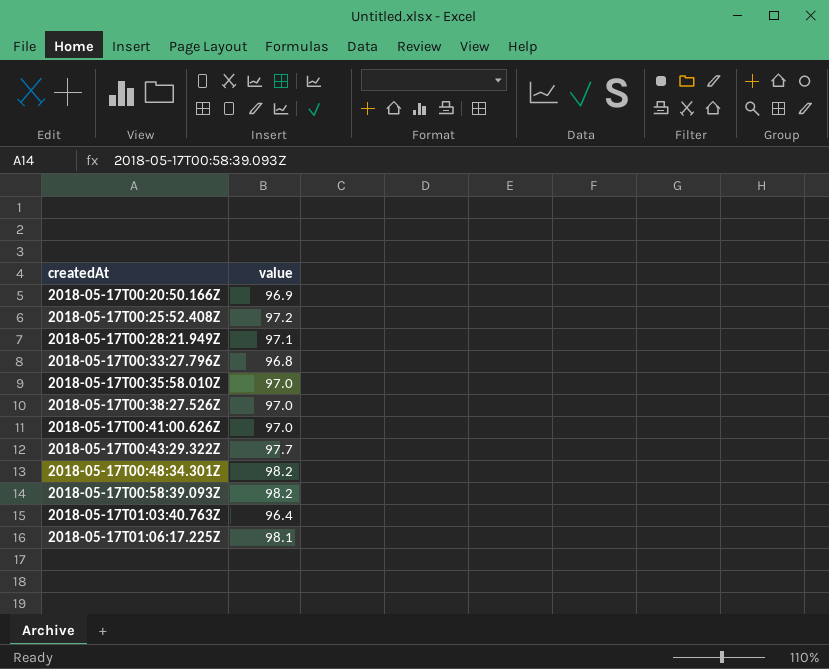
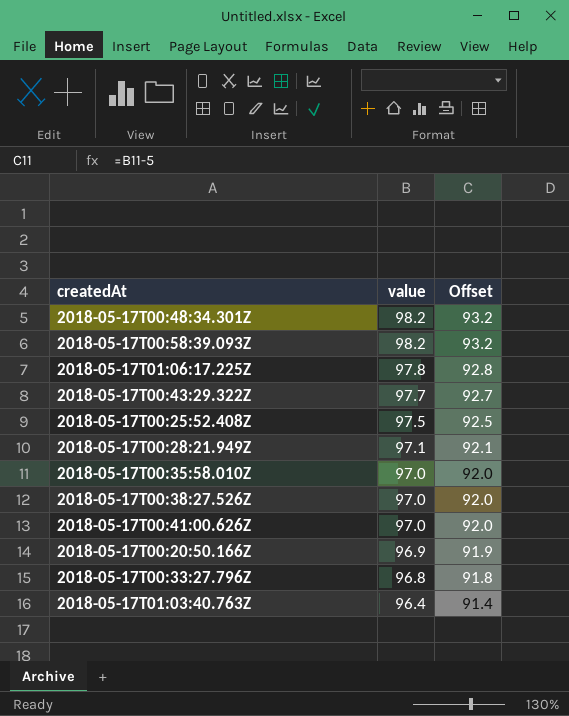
row order: createdAt ascending -> value descending
column Offset | formula: none -> [value] - 5
2018-05-17T01:06:17.225Z | value: 98.1 -> 97.8
2018-05-17T00:25:52.408Z | value: 97.2 -> 97.5

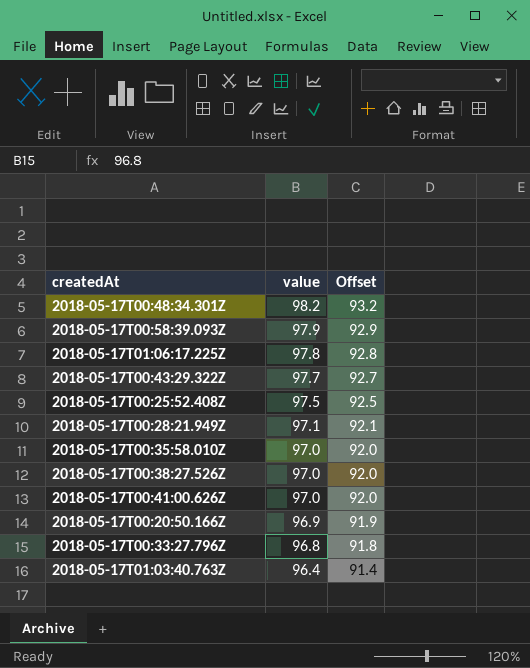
2018-05-17T00:58:39.093Z | value: 98.2 -> 97.9
2018-05-17T00:58:39.093Z | Offset: 93.2 -> 92.9

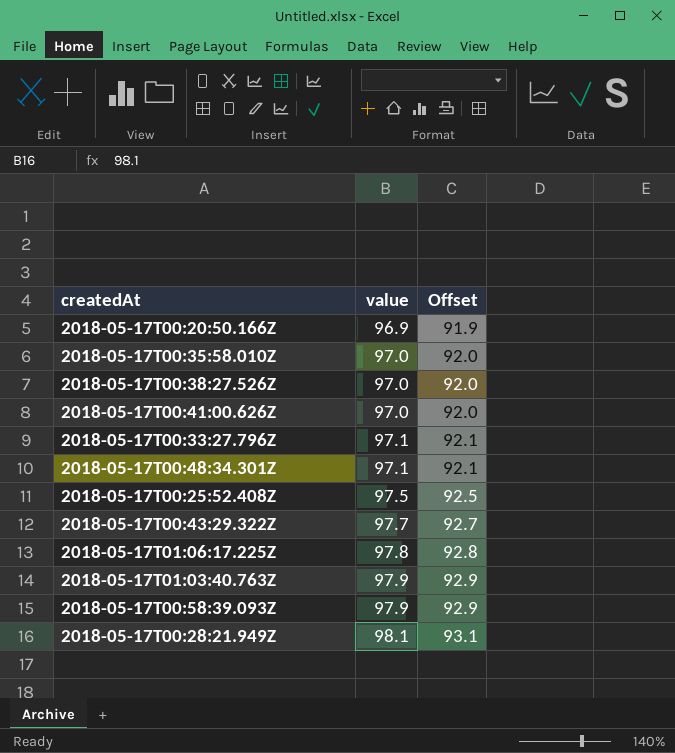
row order: value descending -> value ascending
2018-05-17T00:33:27.796Z | value: 96.8 -> 97.1
2018-05-17T00:33:27.796Z | Offset: 91.8 -> 92.1
2018-05-17T00:48:34.301Z | value: 98.2 -> 97.1
2018-05-17T00:48:34.301Z | Offset: 93.2 -> 92.1
2018-05-17T01:03:40.763Z | value: 96.4 -> 97.9
2018-05-17T01:03:40.763Z | Offset: 91.4 -> 92.9
2018-05-17T00:28:21.949Z | value: 97.1 -> 98.1
2018-05-17T00:28:21.949Z | Offset: 92.1 -> 93.1

